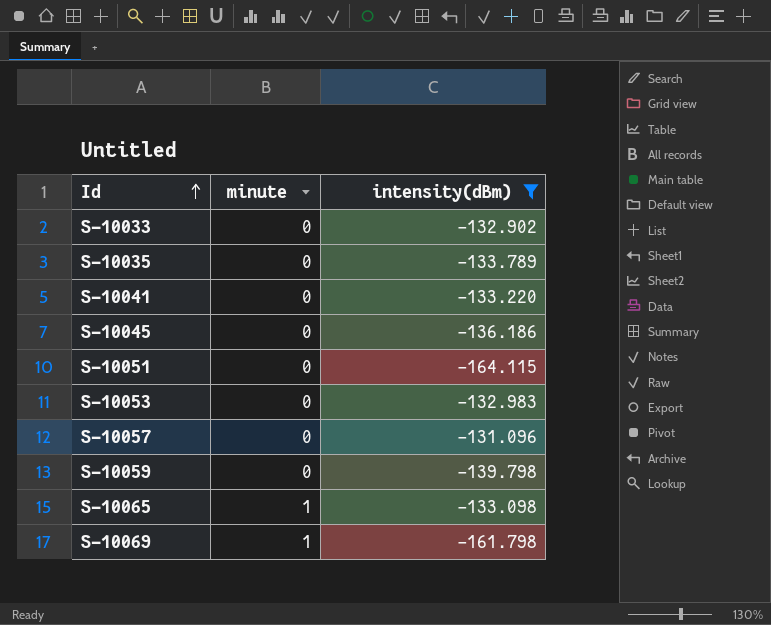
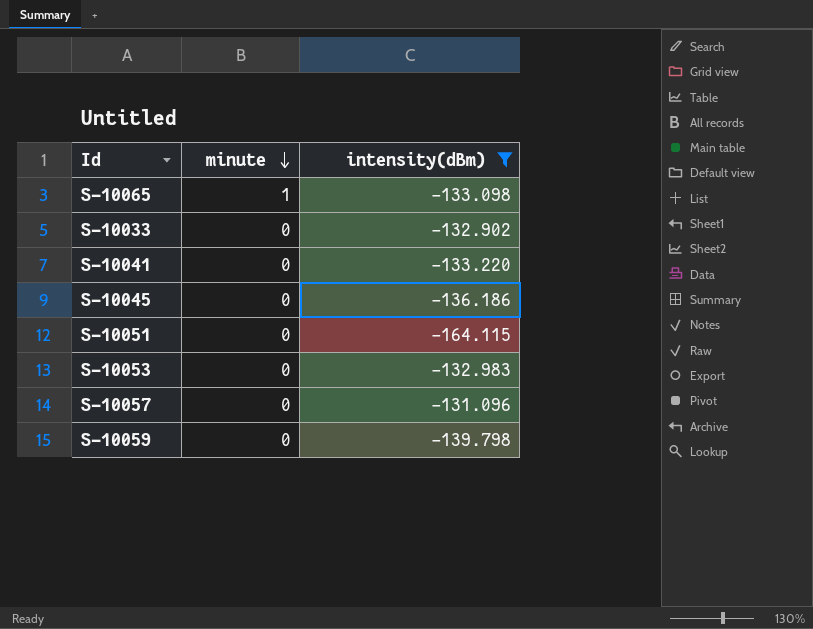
row order: Id ascending -> minute descending
row S-10035: 0 | -133.789 -> none
row S-10069: 1 | -161.798 -> none

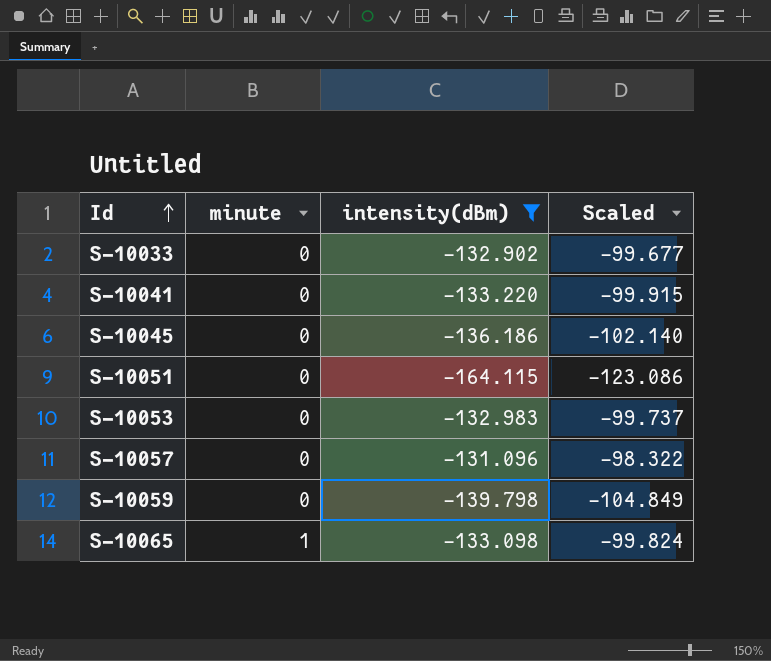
row order: minute descending -> Id ascending
column Scaled | formula: none -> [intensity(dBm)] * 0.75

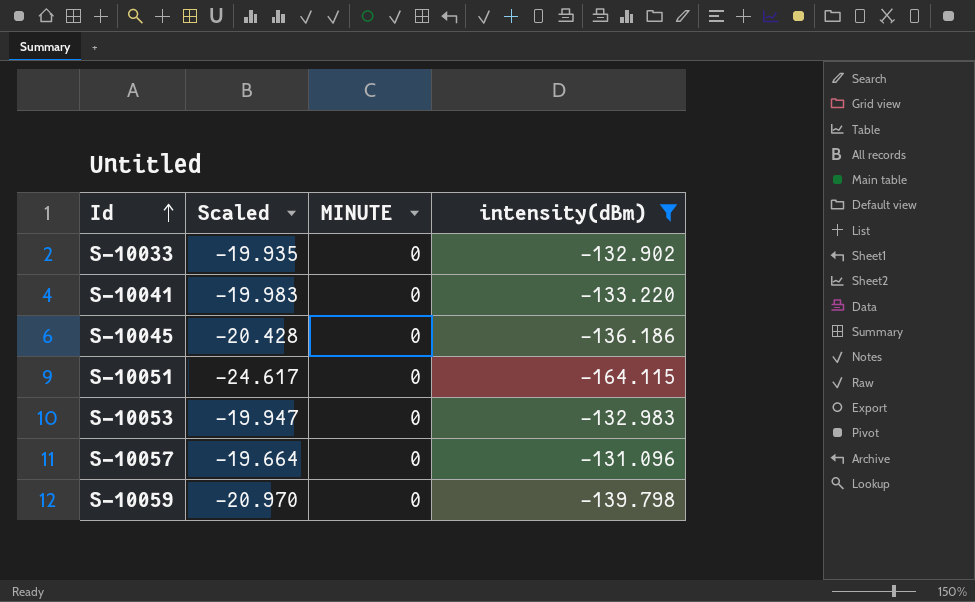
column Scaled | formula: [intensity(dBm)] * 0.75 -> [intensity(dBm)] * 0.15
column Scaled | position: 4 -> 2
column name: minute -> MINUTE
row S-10065: 1 | -133.098 | -99.824 -> none

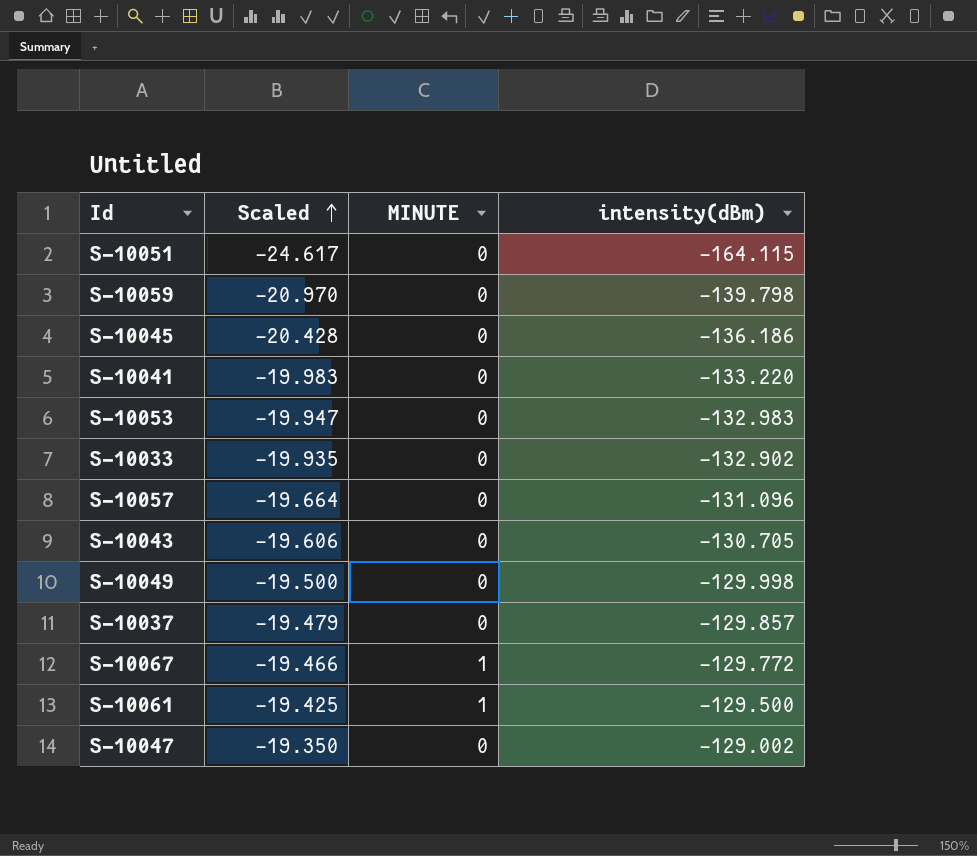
filter: intensity(dBm) <= -131.096 -> none
row order: Id ascending -> Scaled ascending

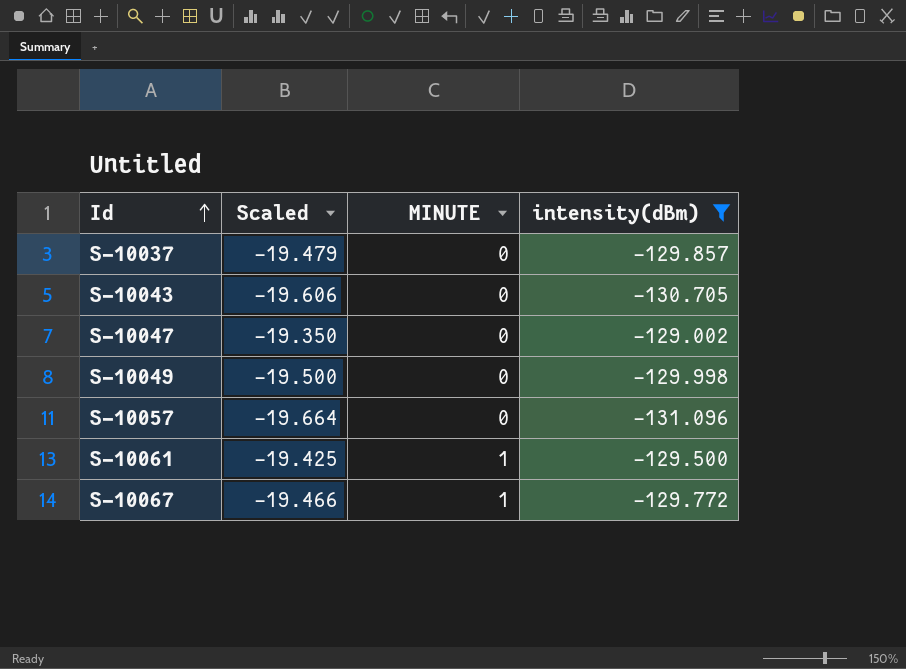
filter: none -> intensity(dBm) >= -131.096
row order: Scaled ascending -> Id ascending

